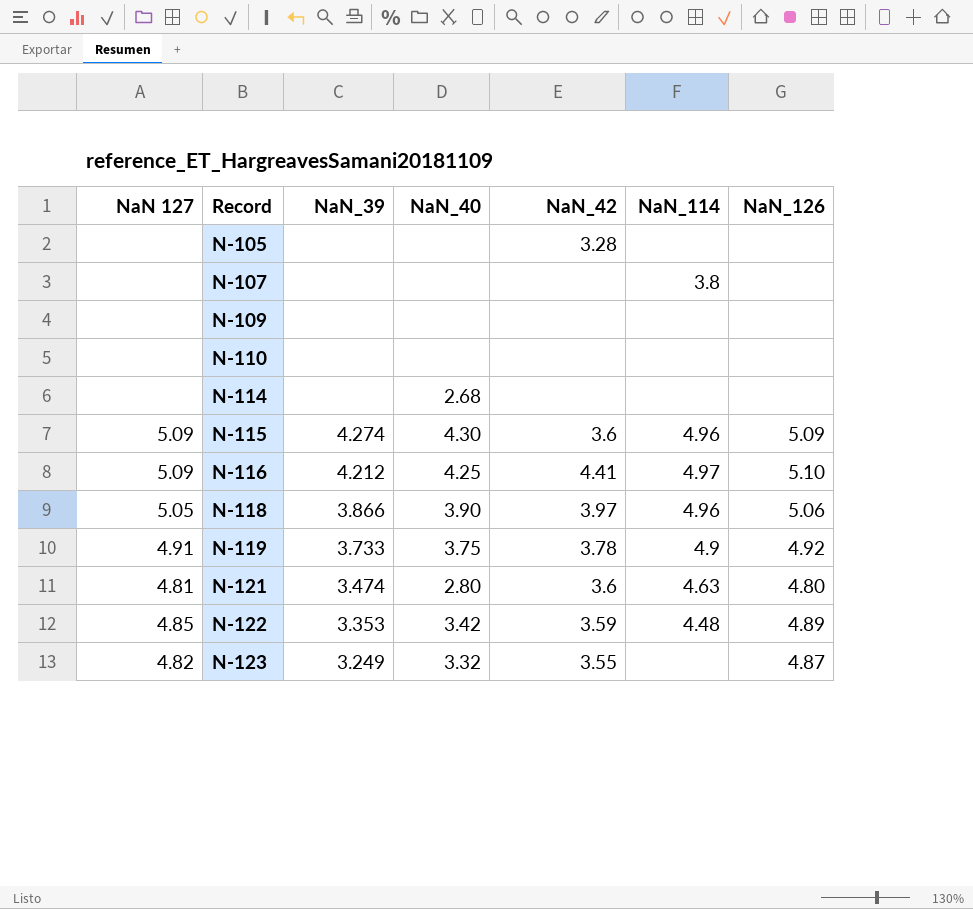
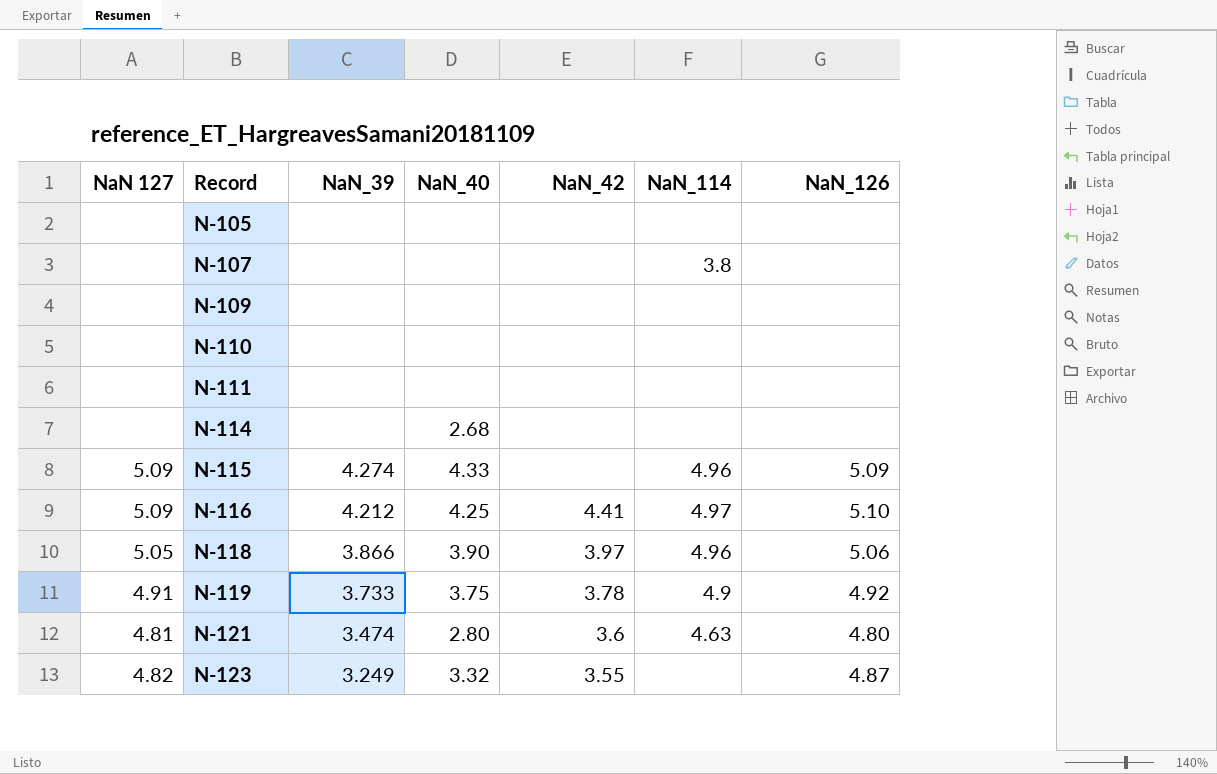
row N-122: 4.85 | 3.353 | 3.42 | 3.59 | 4.48 | 4.89 -> none
N-105 | NaN_42: 3.28 -> none
row N-111: none -> none | none | none | none | none | none
N-115 | NaN_40: 4.30 -> 4.33
N-115 | NaN_42: 3.6 -> none

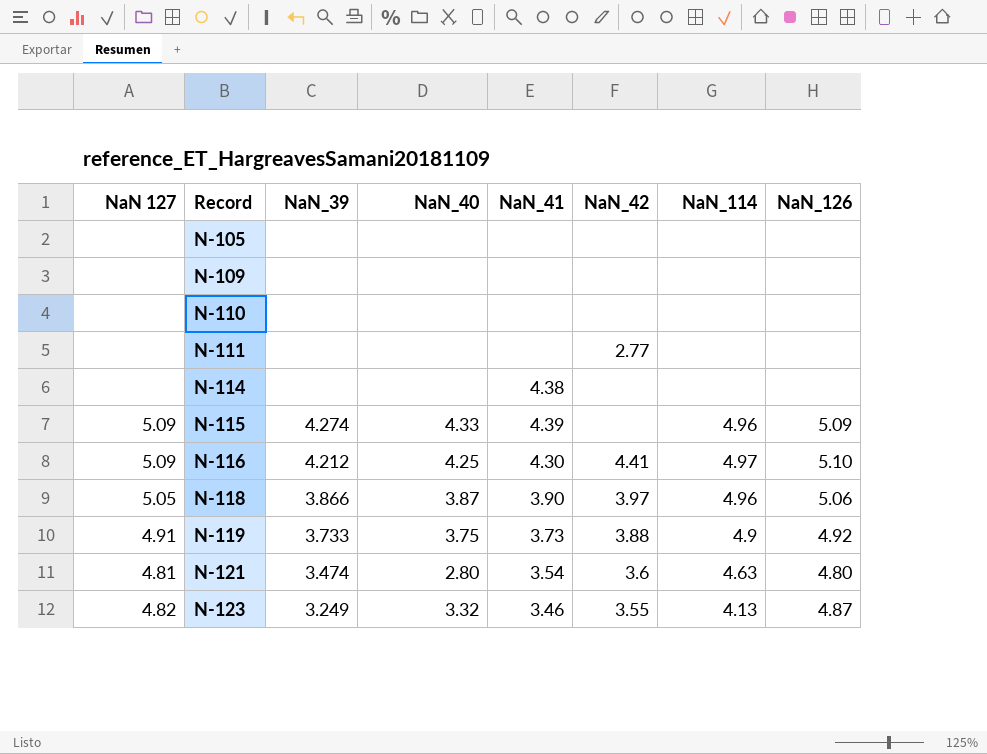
column NaN_41 | position: none -> 5
row N-107: none | none | none | none | 3.8 | none -> none
N-111 | NaN_42: none -> 2.77
N-114 | NaN_40: 2.68 -> none
N-118 | NaN_40: 3.90 -> 3.87
N-119 | NaN_42: 3.78 -> 3.88
N-123 | NaN_114: none -> 4.13

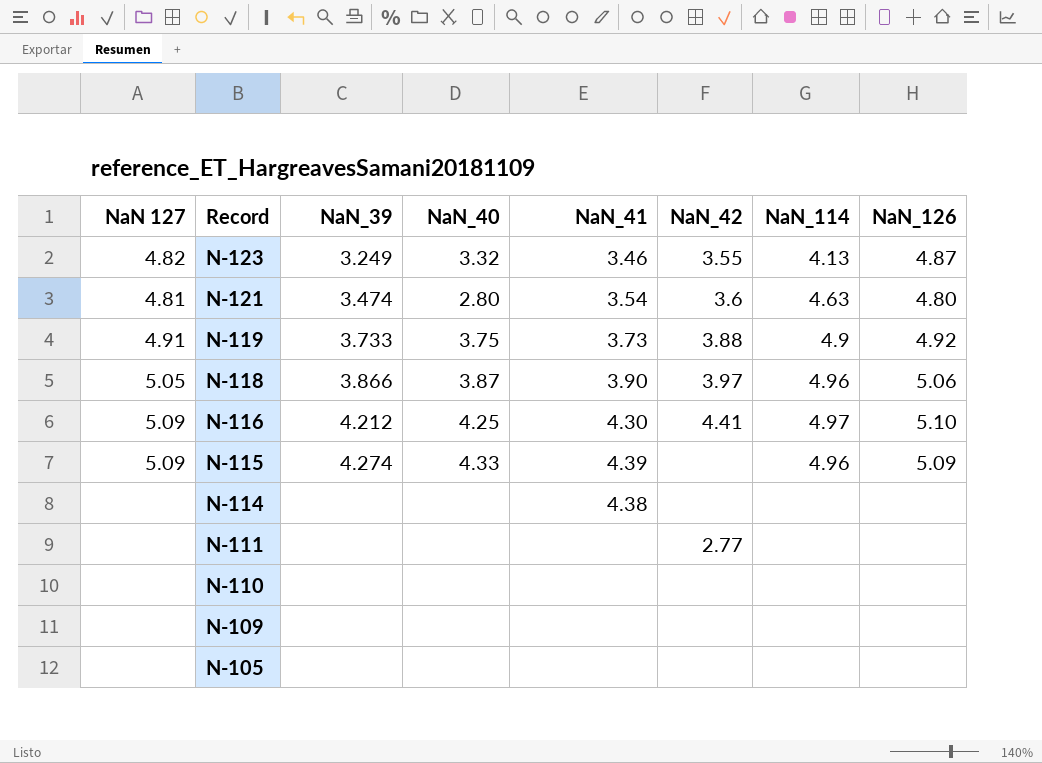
row order: Record ascending -> Record descending

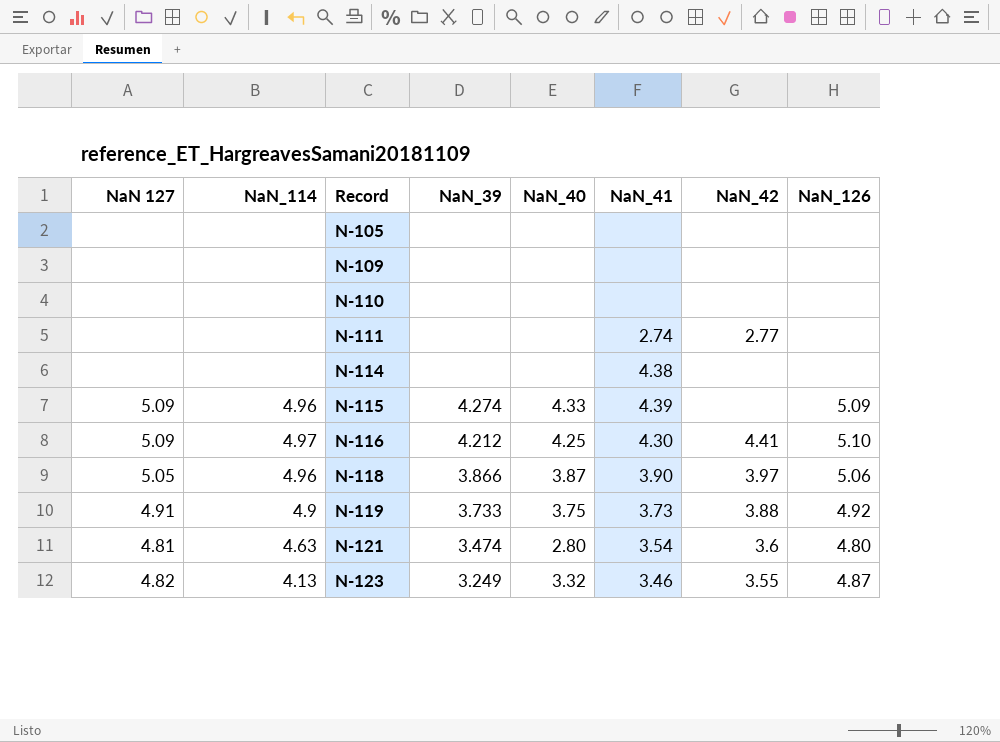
row order: Record descending -> Record ascending
column NaN_114 | position: 7 -> 2
N-111 | NaN_41: none -> 2.74

